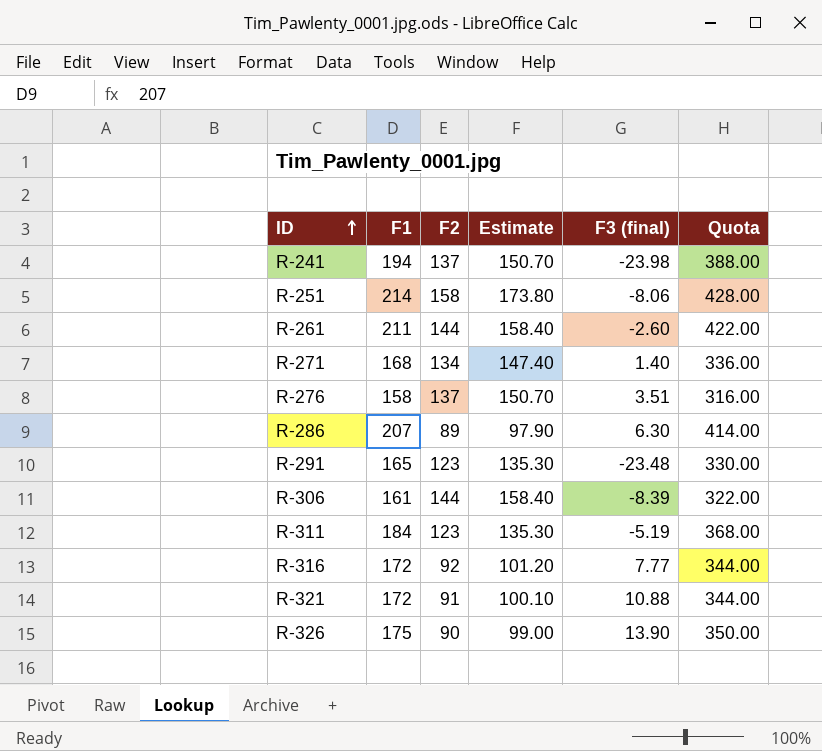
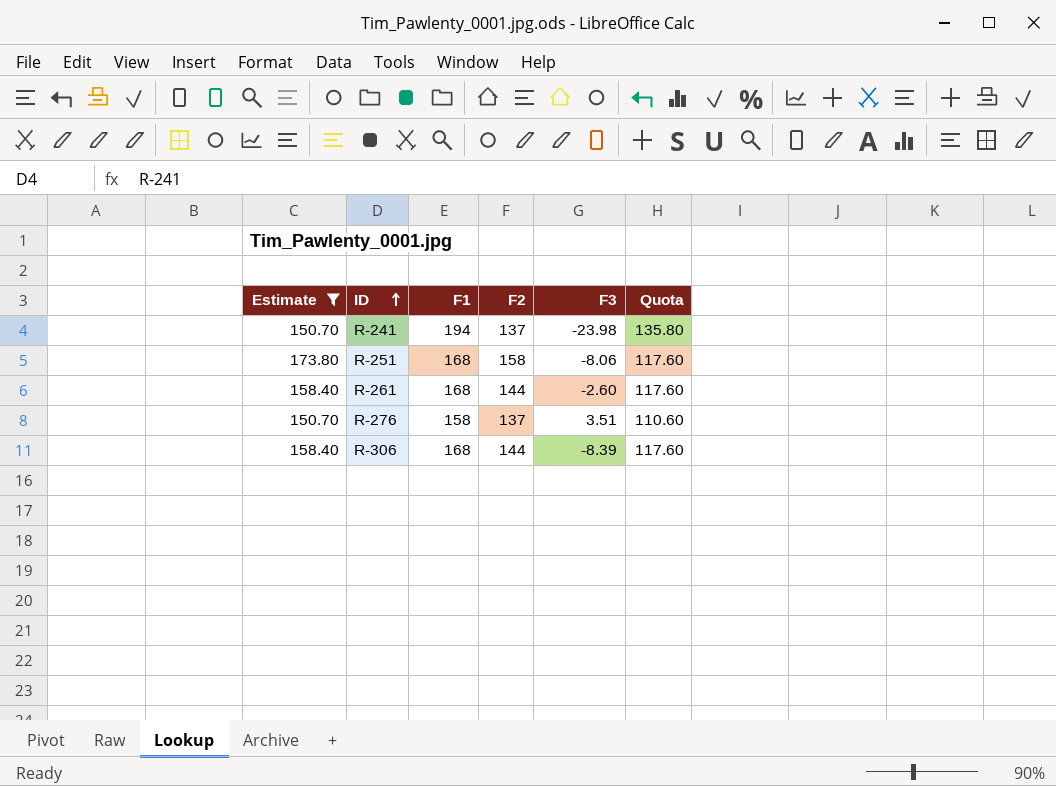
filter: none -> Estimate >= 150.70
column Estimate | position: 4 -> 1
column name: F3 (final) -> F3
column Quota | formula: [F1] * 2 -> [F1] * 0.7
R-251 | F1: 214 -> 168
R-261 | F1: 211 -> 168
R-306 | F1: 161 -> 168

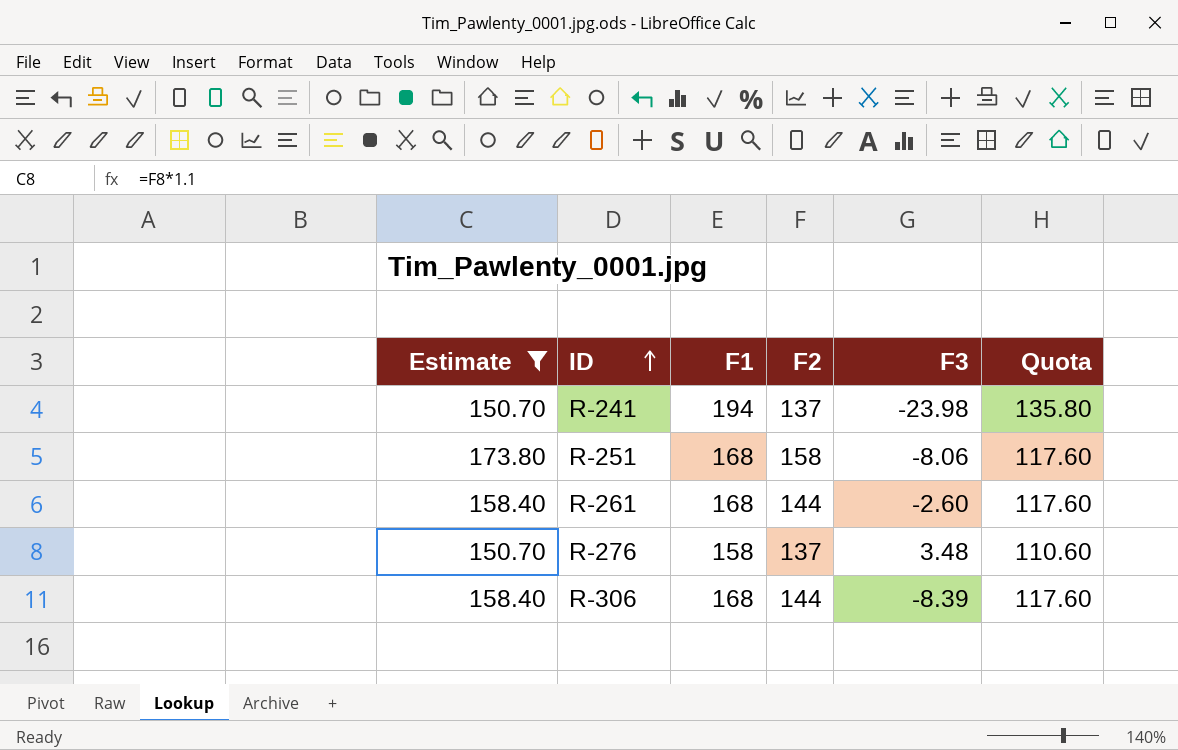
R-276 | F3: 3.51 -> 3.48

